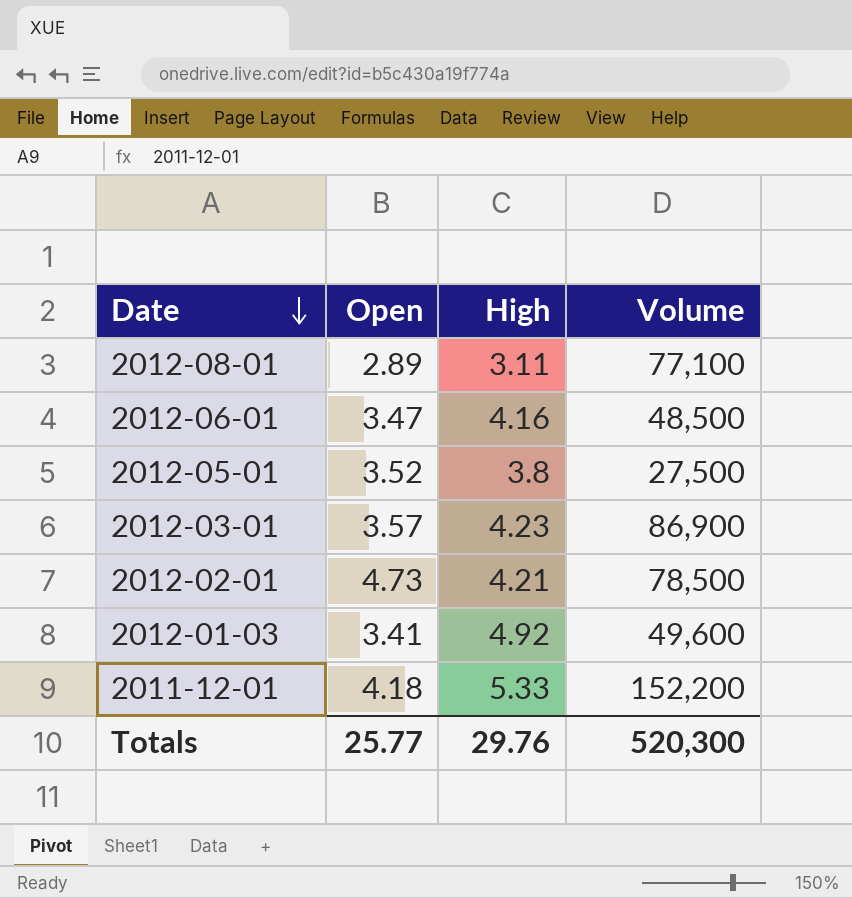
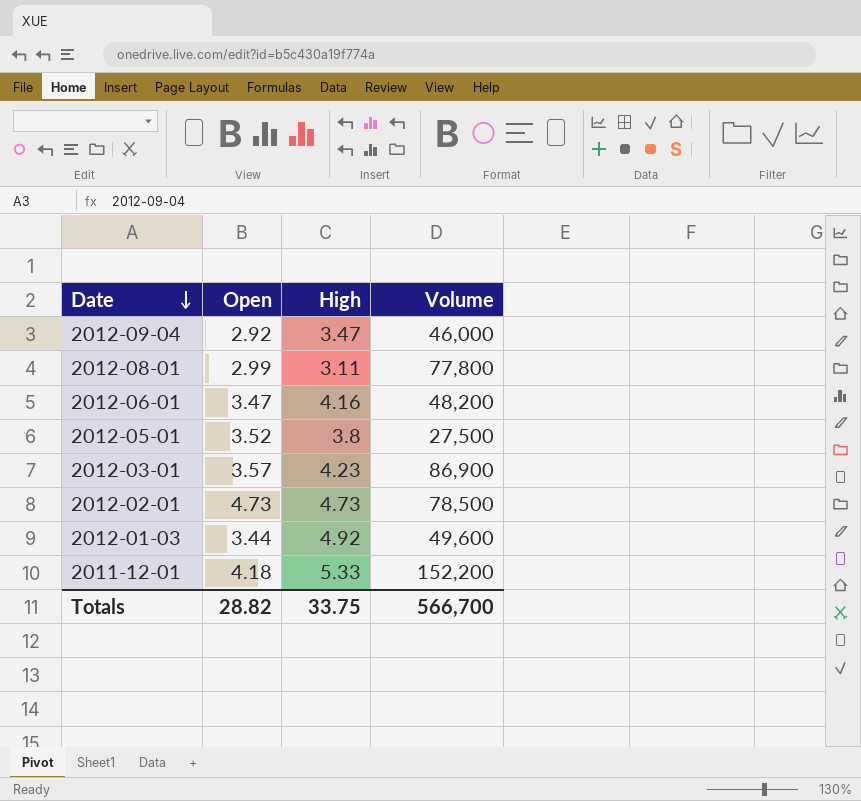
row 2012-09-04: none -> 2.92 | 3.47 | 46,000
2012-08-01 | Open: 2.89 -> 2.99
2012-08-01 | Volume: 77,100 -> 77,800
2012-06-01 | Volume: 48,500 -> 48,200
2012-02-01 | High: 4.21 -> 4.73
2012-01-03 | Open: 3.41 -> 3.44
Totals | Open: 25.77 -> 28.82
Totals | High: 29.76 -> 33.75
Totals | Volume: 520,300 -> 566,700

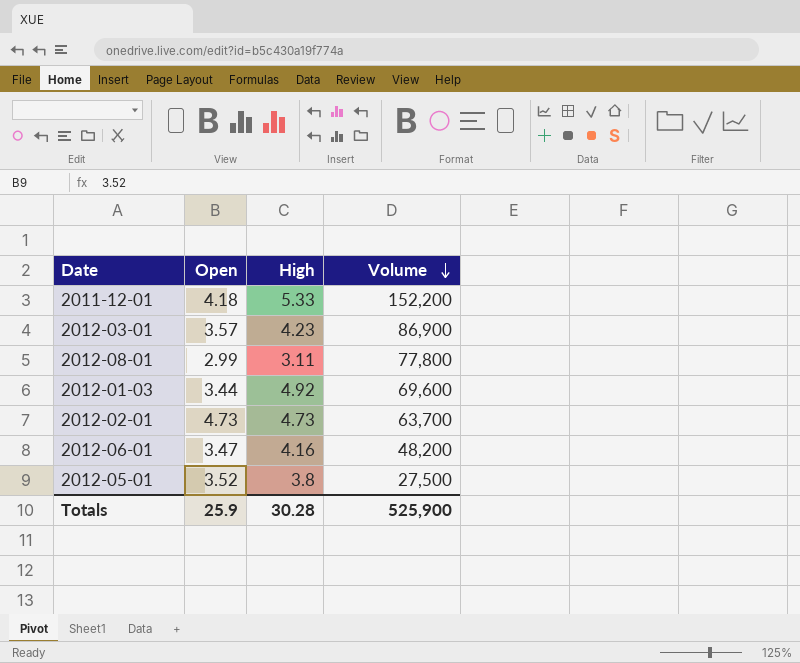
row order: Date descending -> Volume descending
row 2012-09-04: 2.92 | 3.47 | 46,000 -> none
2012-01-03 | Volume: 49,600 -> 69,600
2012-02-01 | Volume: 78,500 -> 63,700
Totals | Open: 28.82 -> 25.9
Totals | High: 33.75 -> 30.28
Totals | Volume: 566,700 -> 525,900

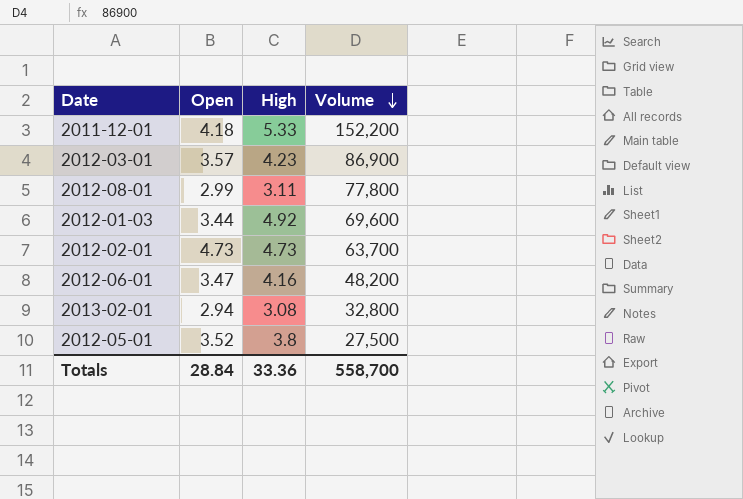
row 2013-02-01: none -> 2.94 | 3.08 | 32,800
Totals | Open: 25.9 -> 28.84
Totals | High: 30.28 -> 33.36
Totals | Volume: 525,900 -> 558,700

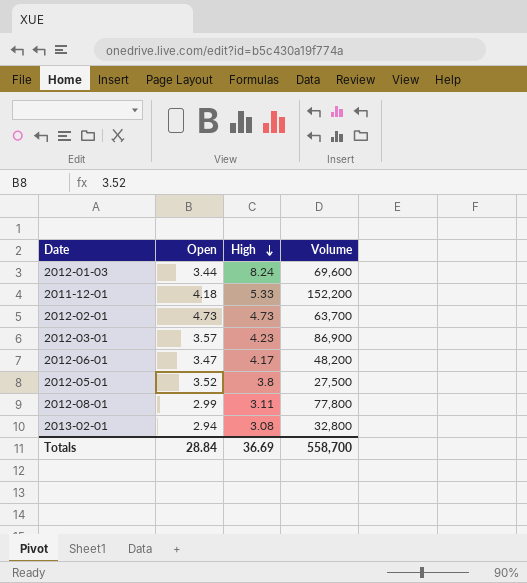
row order: Volume descending -> High descending
2012-01-03 | High: 4.92 -> 8.24
2012-06-01 | High: 4.16 -> 4.17
Totals | High: 33.36 -> 36.69

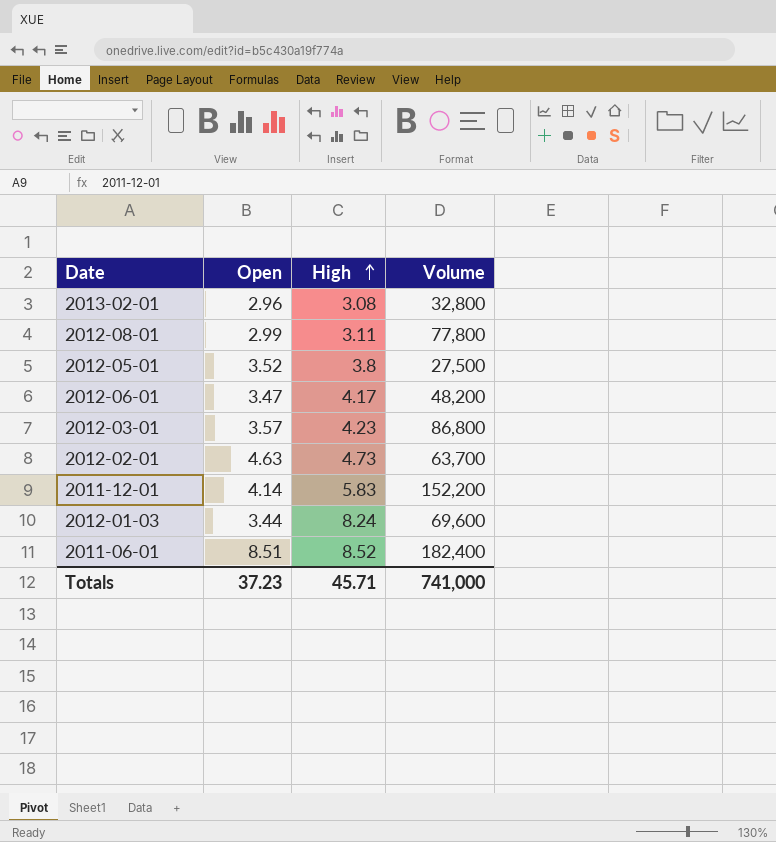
row order: High descending -> High ascending
2013-02-01 | Open: 2.94 -> 2.96
2012-03-01 | Volume: 86,900 -> 86,800
2012-02-01 | Open: 4.73 -> 4.63
2011-12-01 | Open: 4.18 -> 4.14
2011-12-01 | High: 5.33 -> 5.83
row 2011-06-01: none -> 8.51 | 8.52 | 182,400
Totals | Open: 28.84 -> 37.23
Totals | High: 36.69 -> 45.71
Totals | Volume: 558,700 -> 741,000

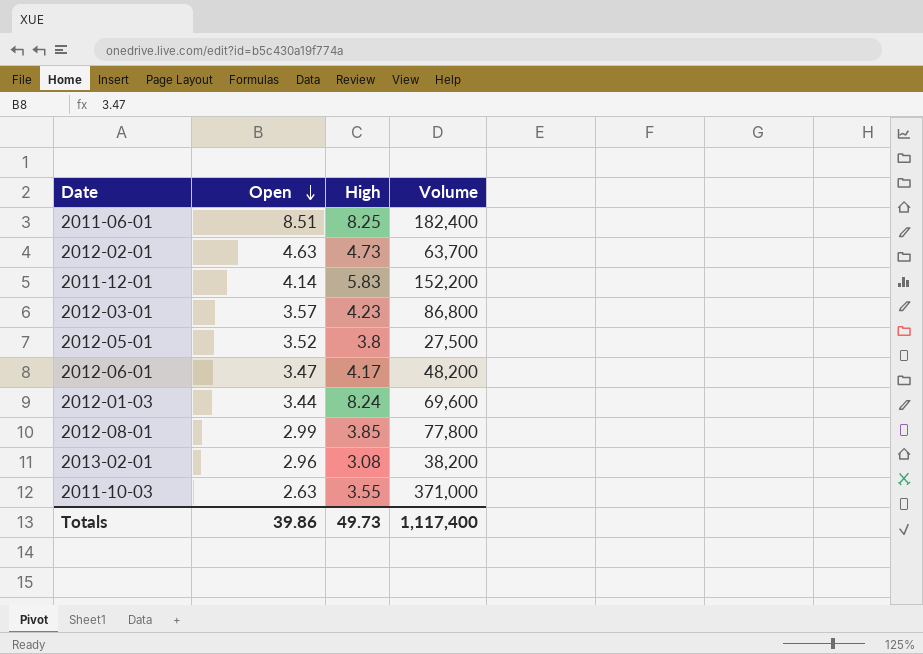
row order: High ascending -> Open descending
2011-06-01 | High: 8.52 -> 8.25
2012-08-01 | High: 3.11 -> 3.85
2013-02-01 | Volume: 32,800 -> 38,200
row 2011-10-03: none -> 2.63 | 3.55 | 371,000
Totals | Open: 37.23 -> 39.86
Totals | High: 45.71 -> 49.73
Totals | Volume: 741,000 -> 1,117,400

